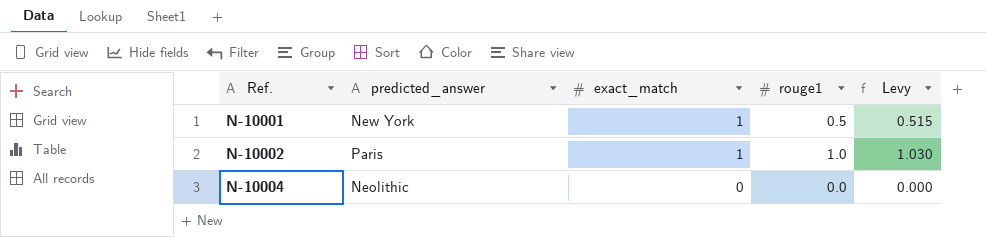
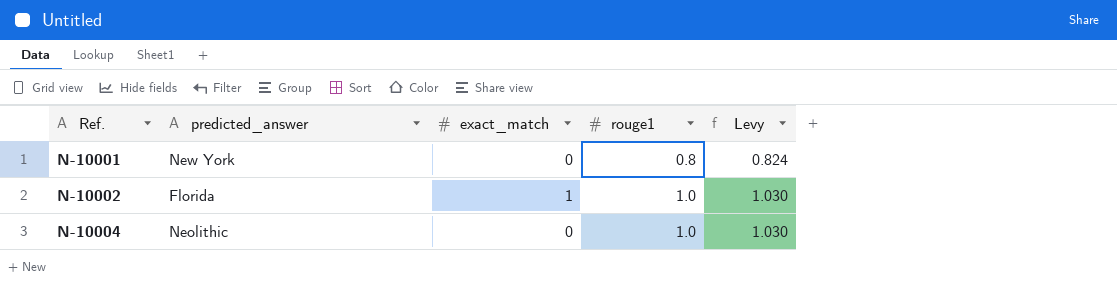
N-10001 | exact_match: 1 -> 0
N-10001 | rouge1: 0.5 -> 0.8
N-10001 | Levy: 0.515 -> 0.824
N-10002 | predicted_answer: Paris -> Florida
N-10004 | rouge1: 0.0 -> 1.0
N-10004 | Levy: 0.000 -> 1.030

